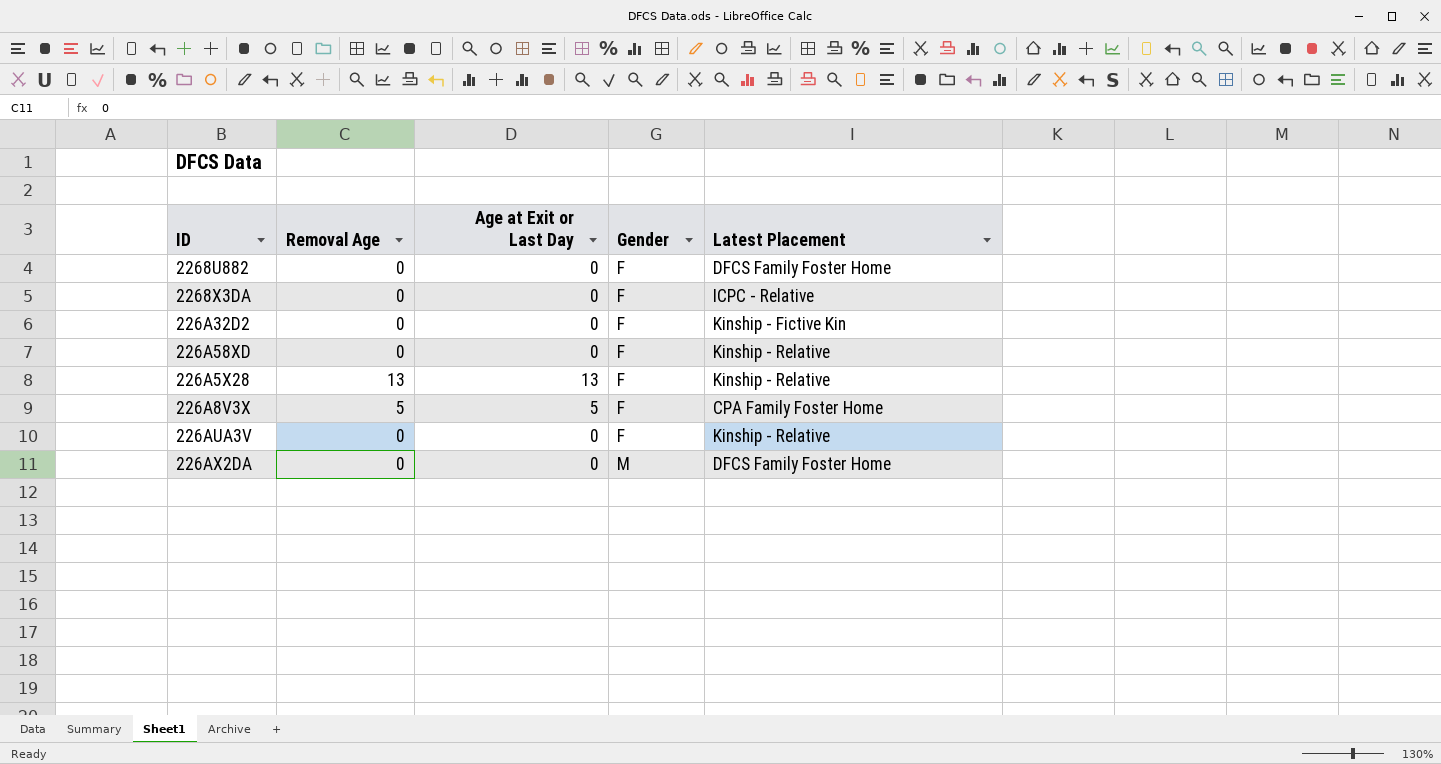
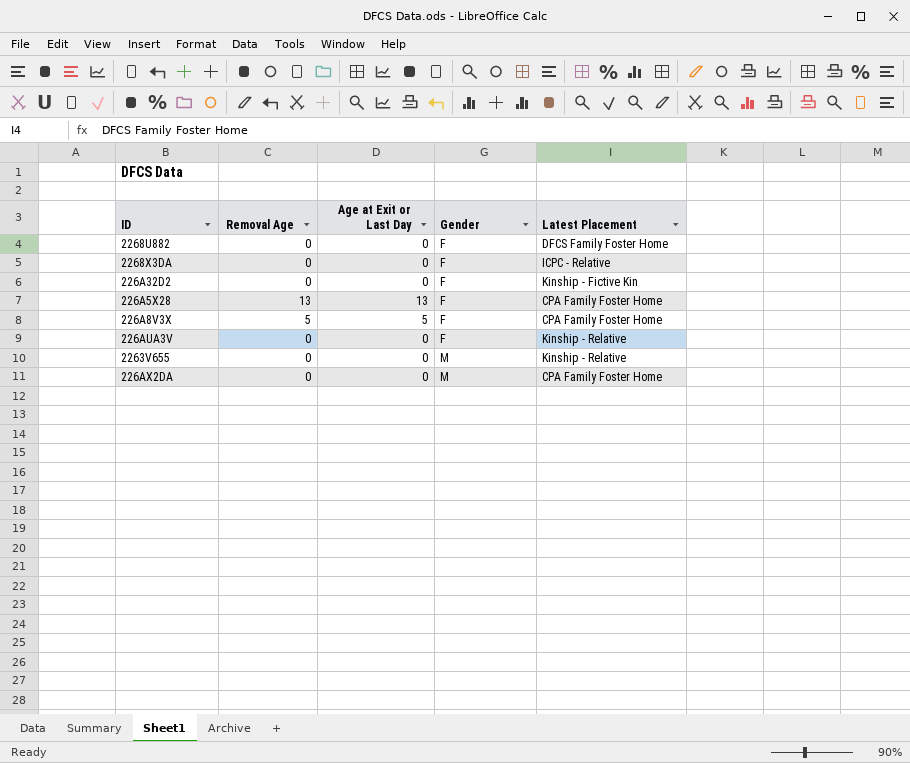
row 226A58XD: 0 | 0 | F | Kinship - Relative -> none
226A5X28 | Latest Placement: Kinship - Relative -> CPA Family Foster Home
row 2263V655: none -> 0 | 0 | M | Kinship - Relative
226AX2DA | Latest Placement: DFCS Family Foster Home -> CPA Family Foster Home

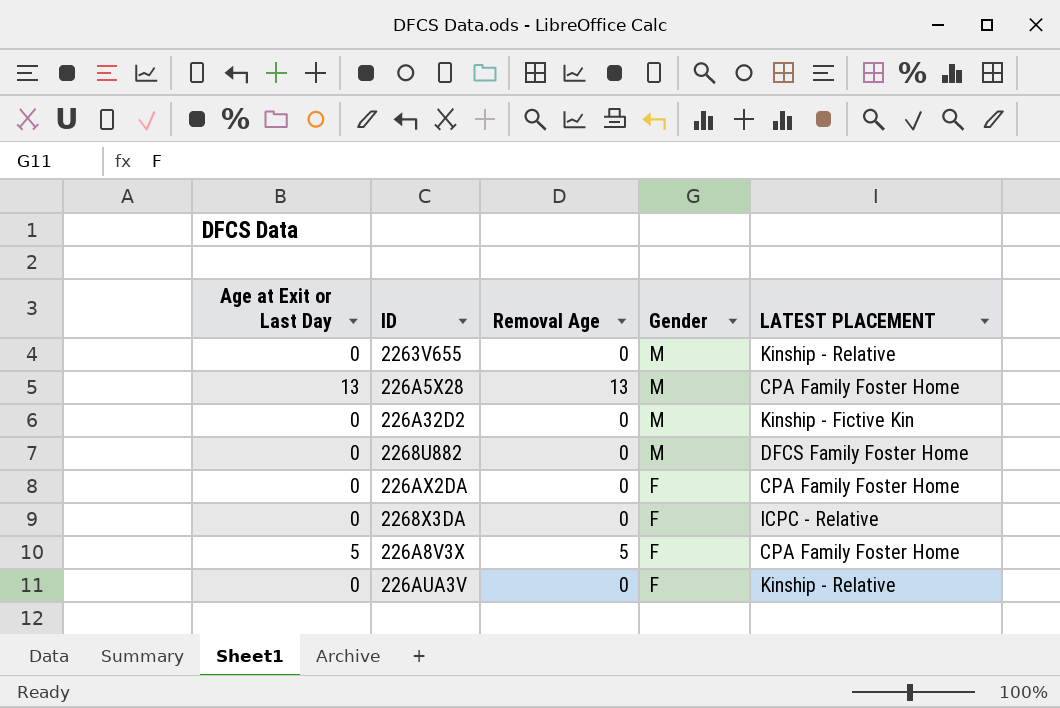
row order: Gender ascending -> Gender descending
column Age at Exit or Last Day | position: 3 -> 1
column name: Latest Placement -> LATEST PLACEMENT
226A5X28 | Gender: F -> M
226A32D2 | Gender: F -> M
2268U882 | Gender: F -> M
226AX2DA | Gender: M -> F

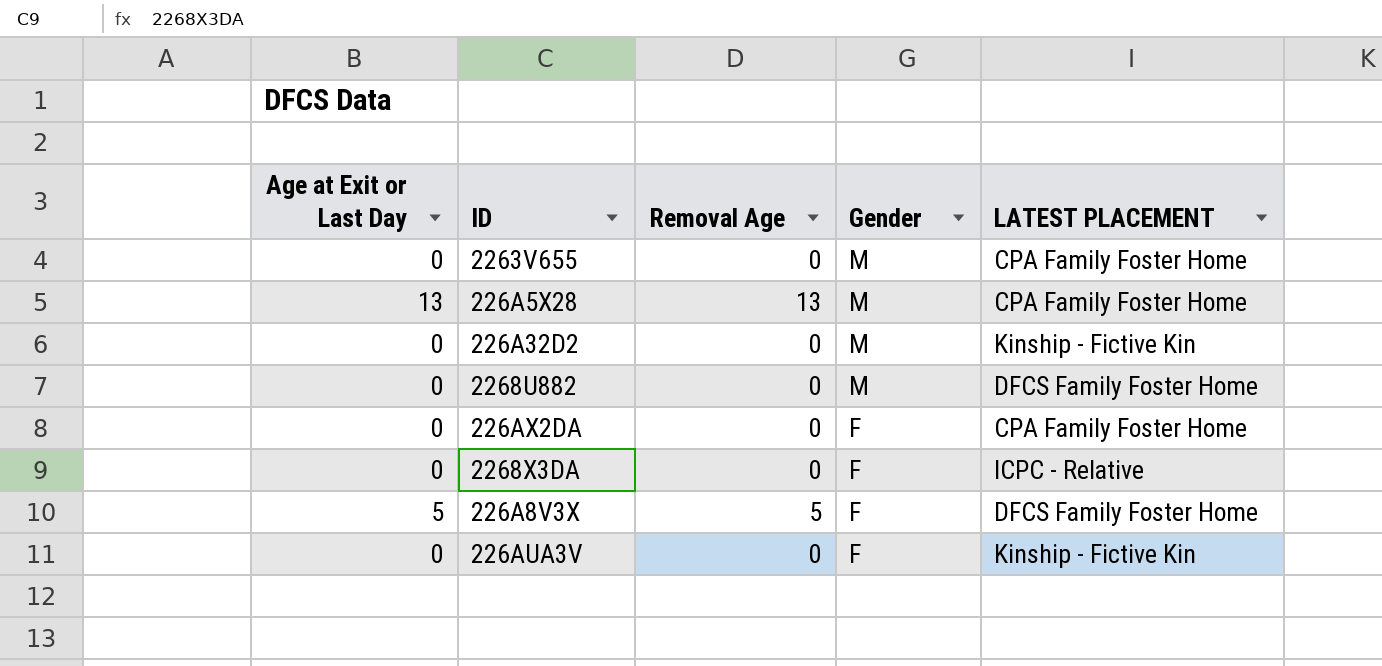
2263V655 | LATEST PLACEMENT: Kinship - Relative -> CPA Family Foster Home
226A8V3X | LATEST PLACEMENT: CPA Family Foster Home -> DFCS Family Foster Home
226AUA3V | LATEST PLACEMENT: Kinship - Relative -> Kinship - Fictive Kin

